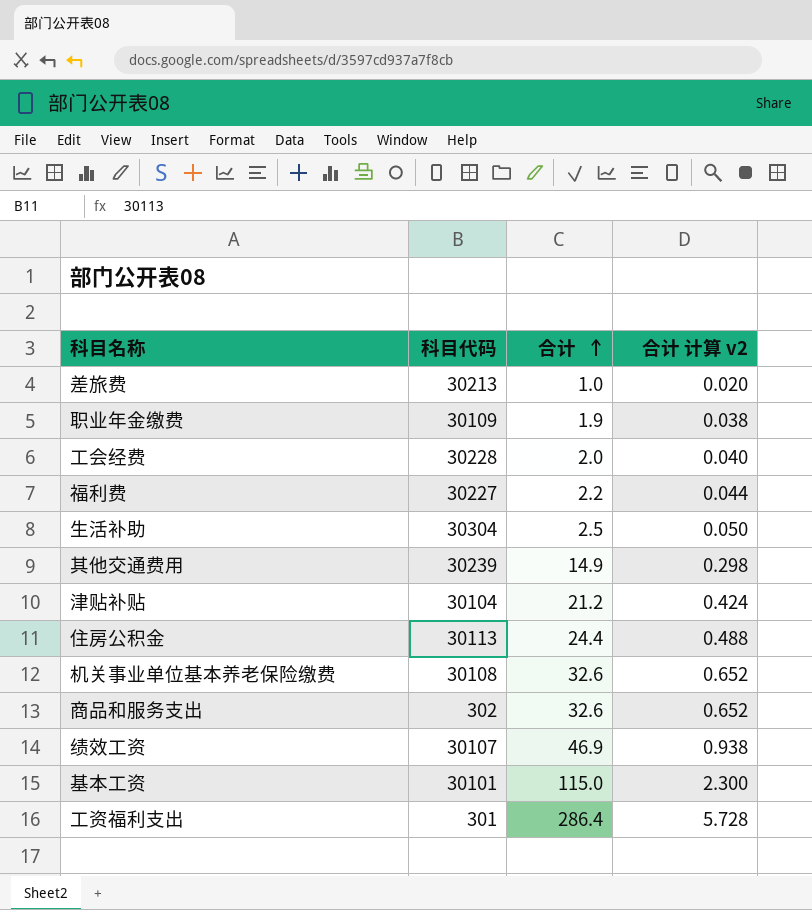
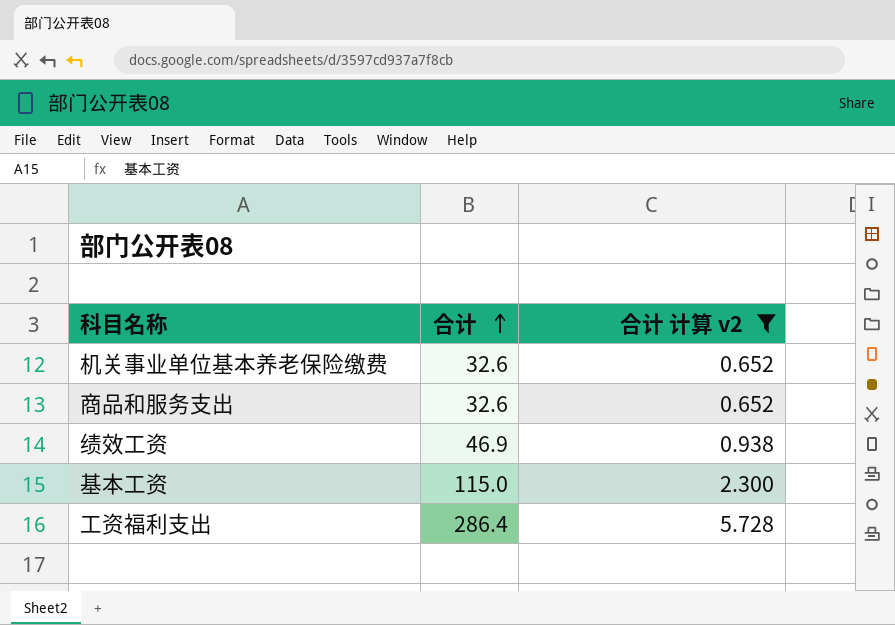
filter: none -> 合计 计算 v2 >= 0.652
column 科目代码 | position: 2 -> none

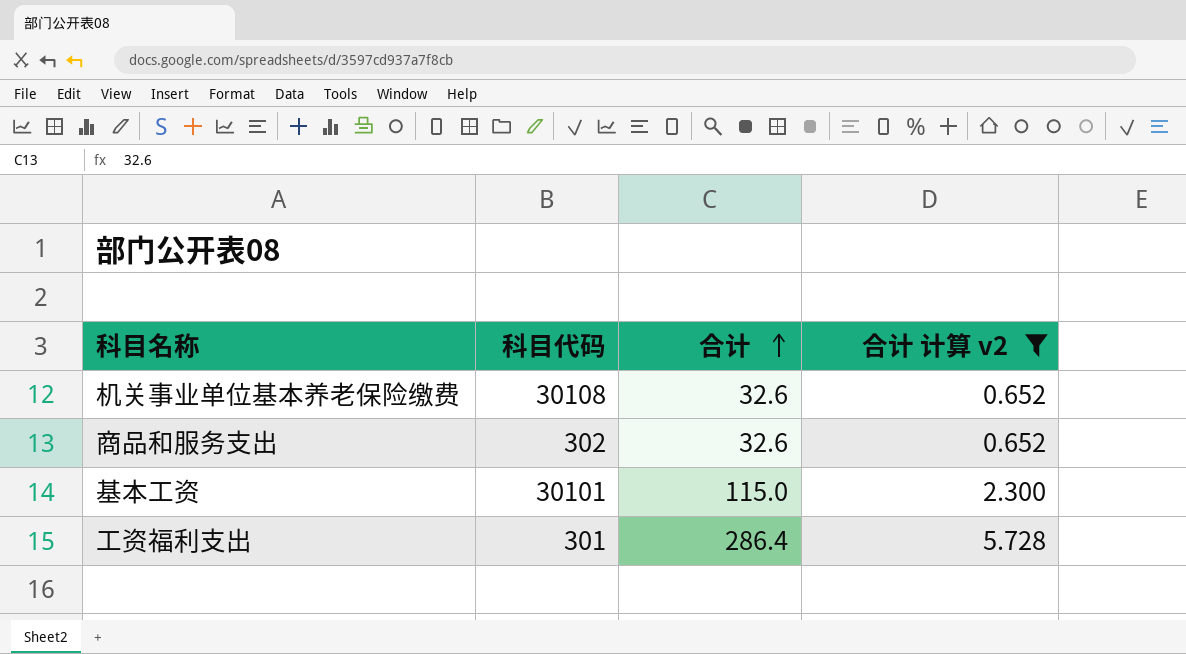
column 科目代码 | position: none -> 2
row 绩效工资: 46.9 | 0.938 -> none

